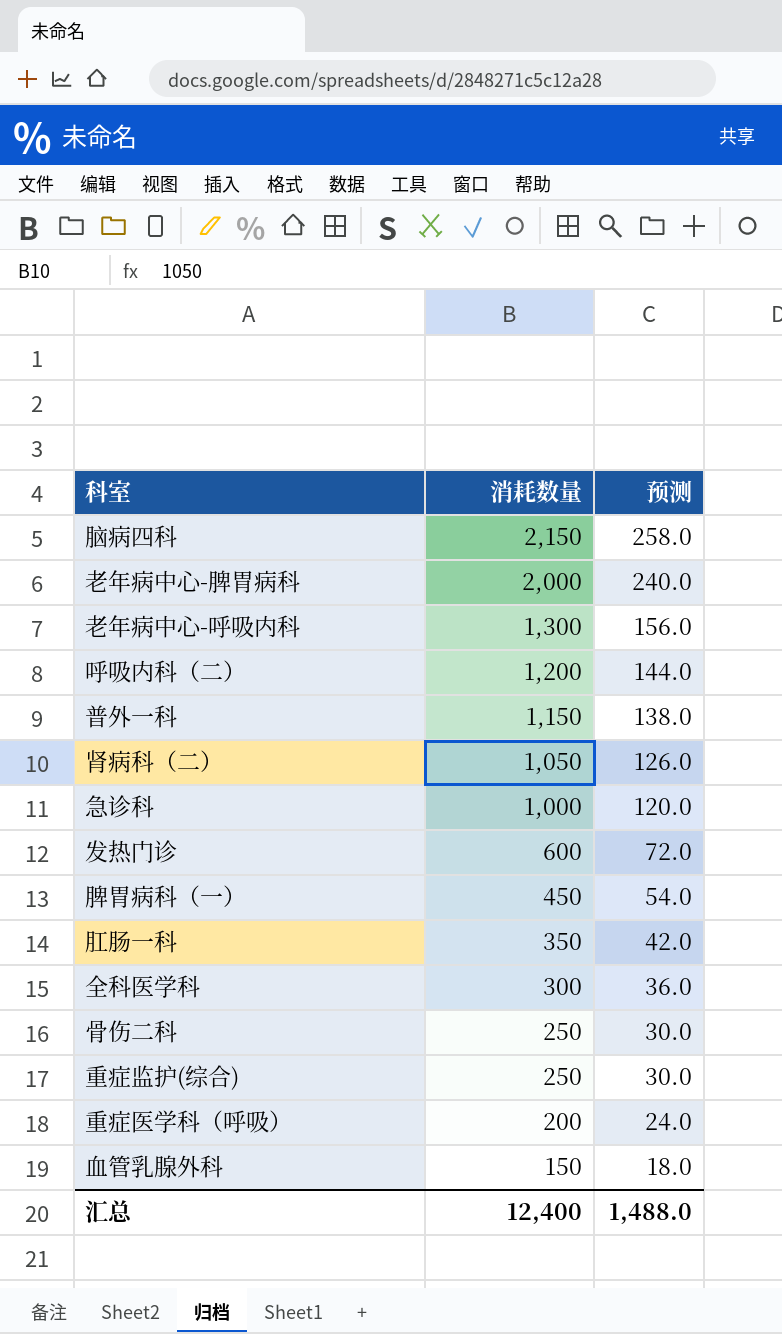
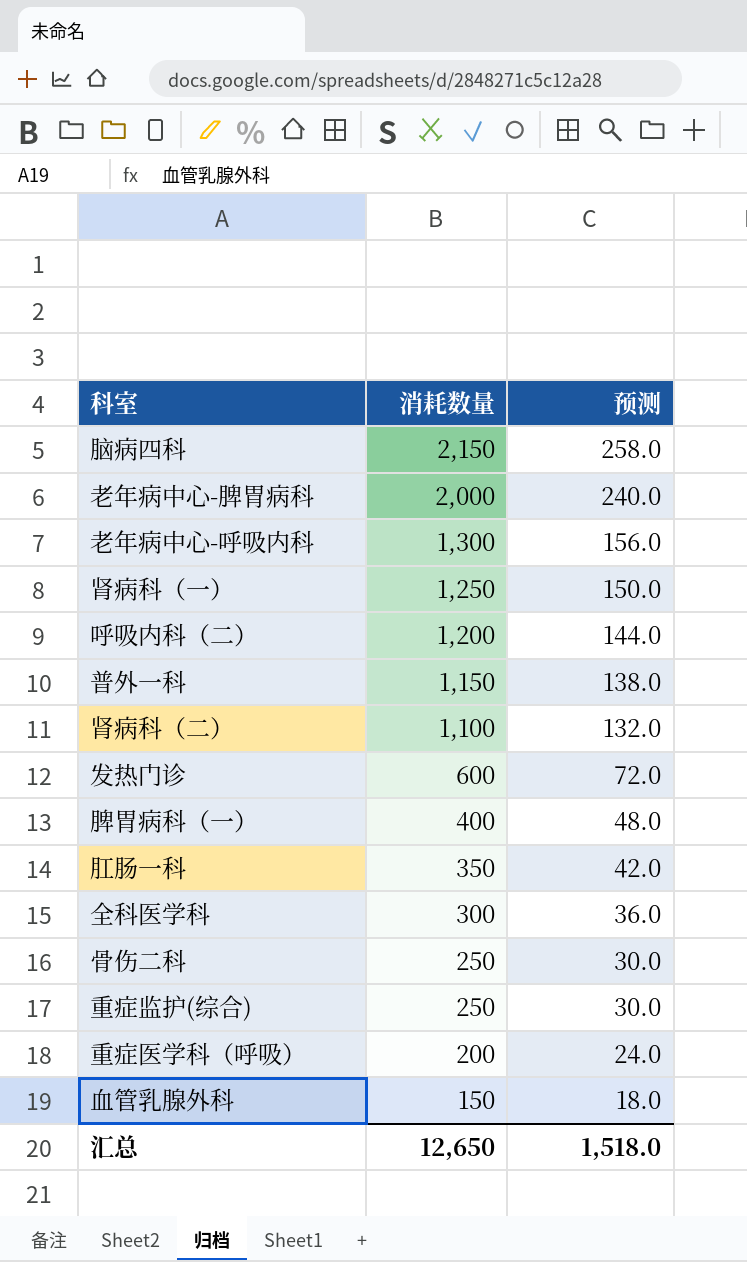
row 急诊科: 1,000 | 120.0 -> none
row 肾病科（一）: none -> 1,250 | 150.0
肾病科（二） | 消耗数量: 1,050 -> 1,100
肾病科（二） | 预测: 126.0 -> 132.0
脾胃病科（一） | 消耗数量: 450 -> 400
脾胃病科（一） | 预测: 54.0 -> 48.0
汇总 | 消耗数量: 12,400 -> 12,650
汇总 | 预测: 1,488.0 -> 1,518.0

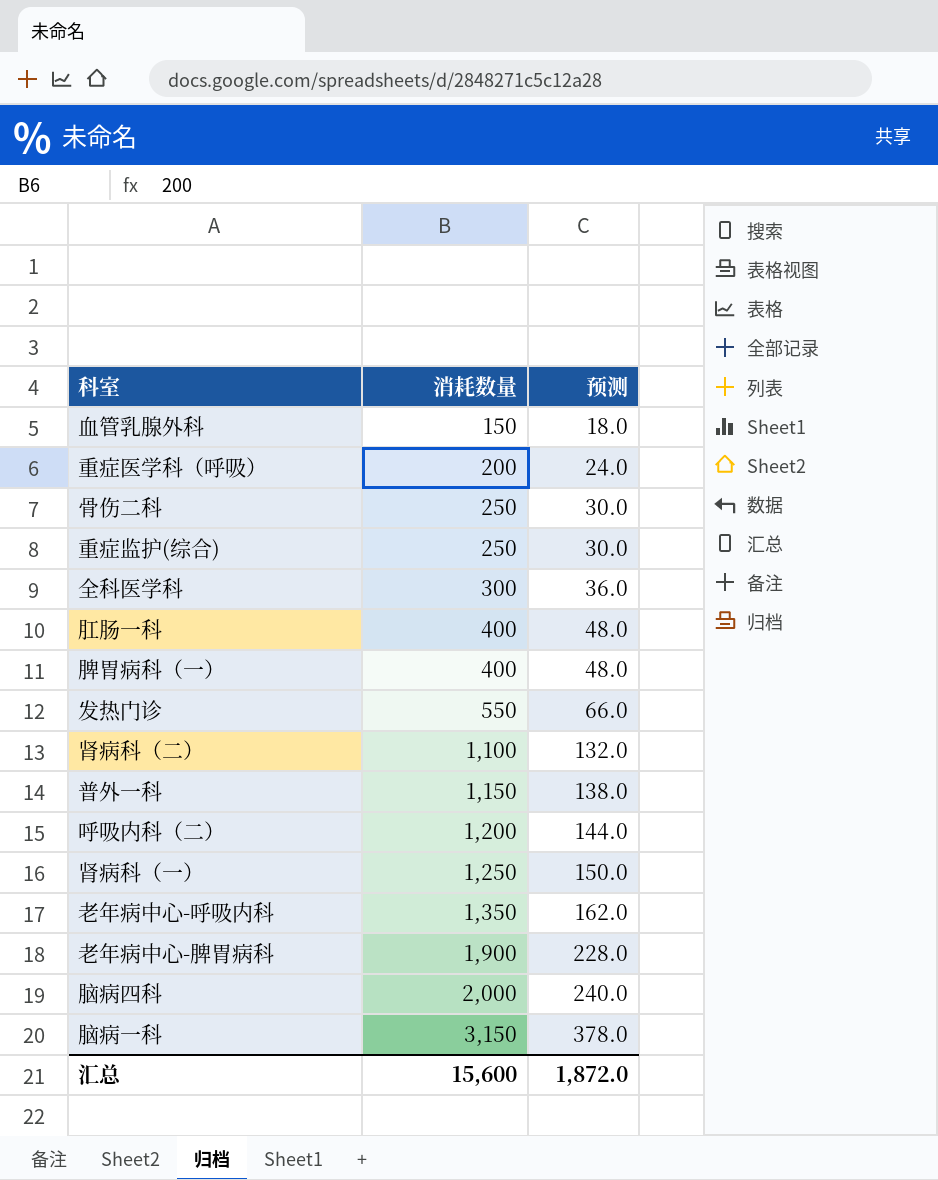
row order: 消耗数量 descending -> 消耗数量 ascending
肛肠一科 | 消耗数量: 350 -> 400
肛肠一科 | 预测: 42.0 -> 48.0
发热门诊 | 消耗数量: 600 -> 550
发热门诊 | 预测: 72.0 -> 66.0
老年病中心-呼吸内科 | 消耗数量: 1,300 -> 1,350
老年病中心-呼吸内科 | 预测: 156.0 -> 162.0
老年病中心-脾胃病科 | 消耗数量: 2,000 -> 1,900
老年病中心-脾胃病科 | 预测: 240.0 -> 228.0
脑病四科 | 消耗数量: 2,150 -> 2,000
脑病四科 | 预测: 258.0 -> 240.0
row 脑病一科: none -> 3,150 | 378.0
汇总 | 消耗数量: 12,650 -> 15,600
汇总 | 预测: 1,518.0 -> 1,872.0

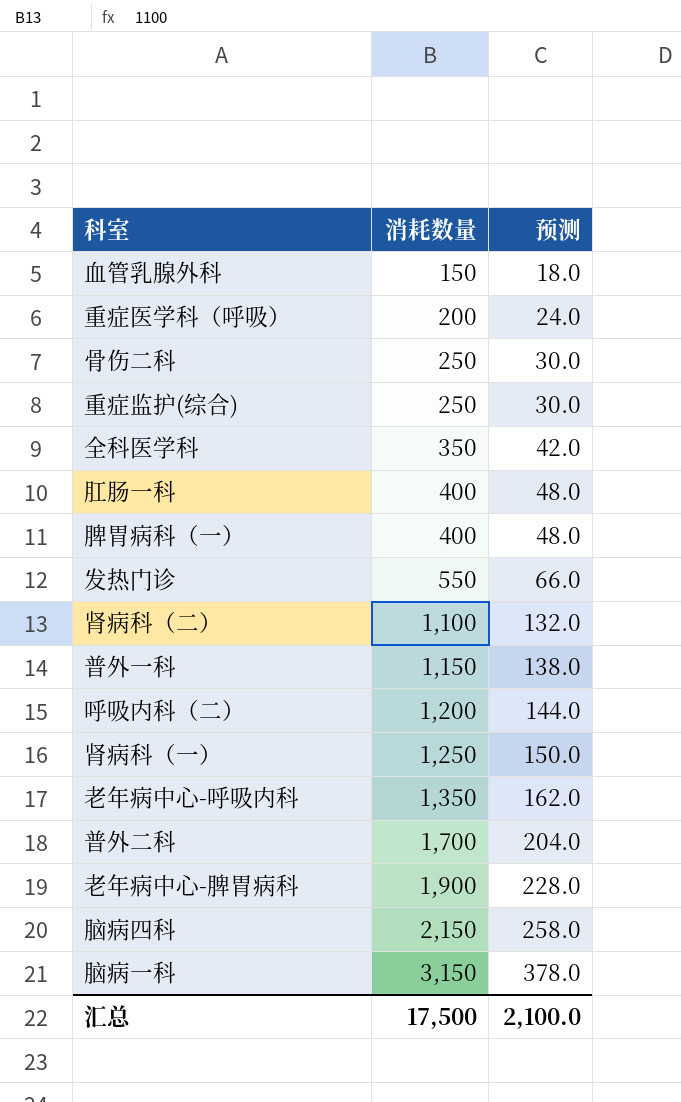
全科医学科 | 消耗数量: 300 -> 350
全科医学科 | 预测: 36.0 -> 42.0
row 普外二科: none -> 1,700 | 204.0
脑病四科 | 消耗数量: 2,000 -> 2,150
脑病四科 | 预测: 240.0 -> 258.0
汇总 | 消耗数量: 15,600 -> 17,500
汇总 | 预测: 1,872.0 -> 2,100.0

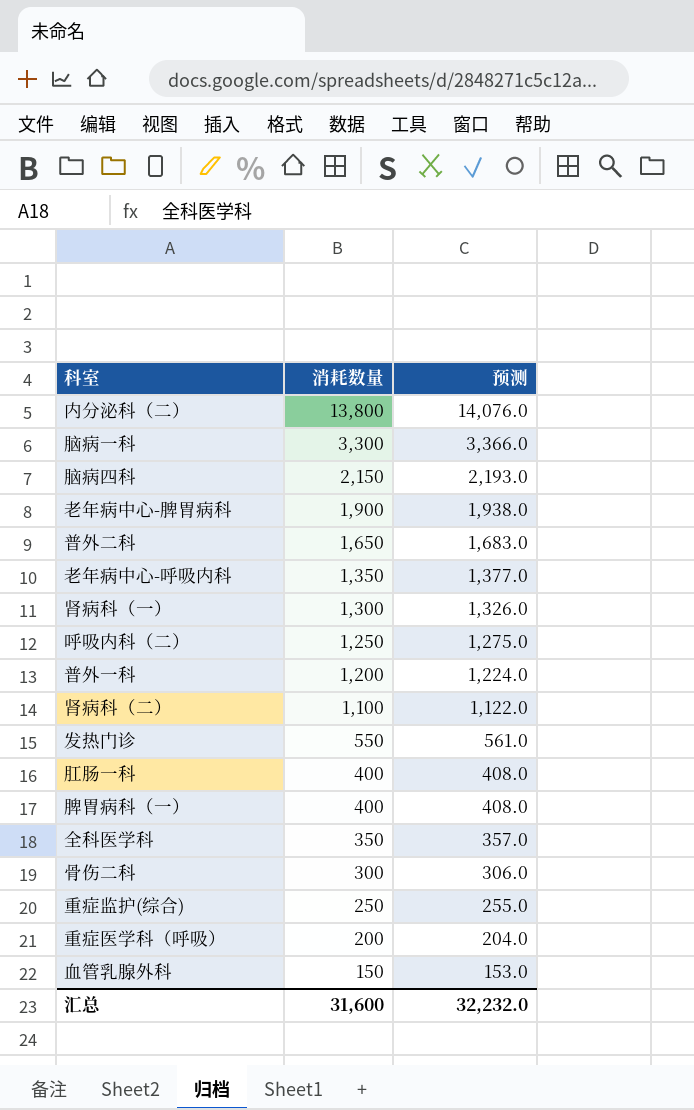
row order: 消耗数量 ascending -> 消耗数量 descending
column 预测 | formula: [消耗数量] * 0.12 -> [消耗数量] * 1.02
row 内分泌科（二）: none -> 13,800 | 14,076.0
脑病一科 | 消耗数量: 3,150 -> 3,300
普外二科 | 消耗数量: 1,700 -> 1,650
肾病科（一） | 消耗数量: 1,250 -> 1,300
呼吸内科（二） | 消耗数量: 1,200 -> 1,250
普外一科 | 消耗数量: 1,150 -> 1,200
骨伤二科 | 消耗数量: 250 -> 300
汇总 | 消耗数量: 17,500 -> 31,600
汇总 | 预测: 2,100.0 -> 32,232.0

